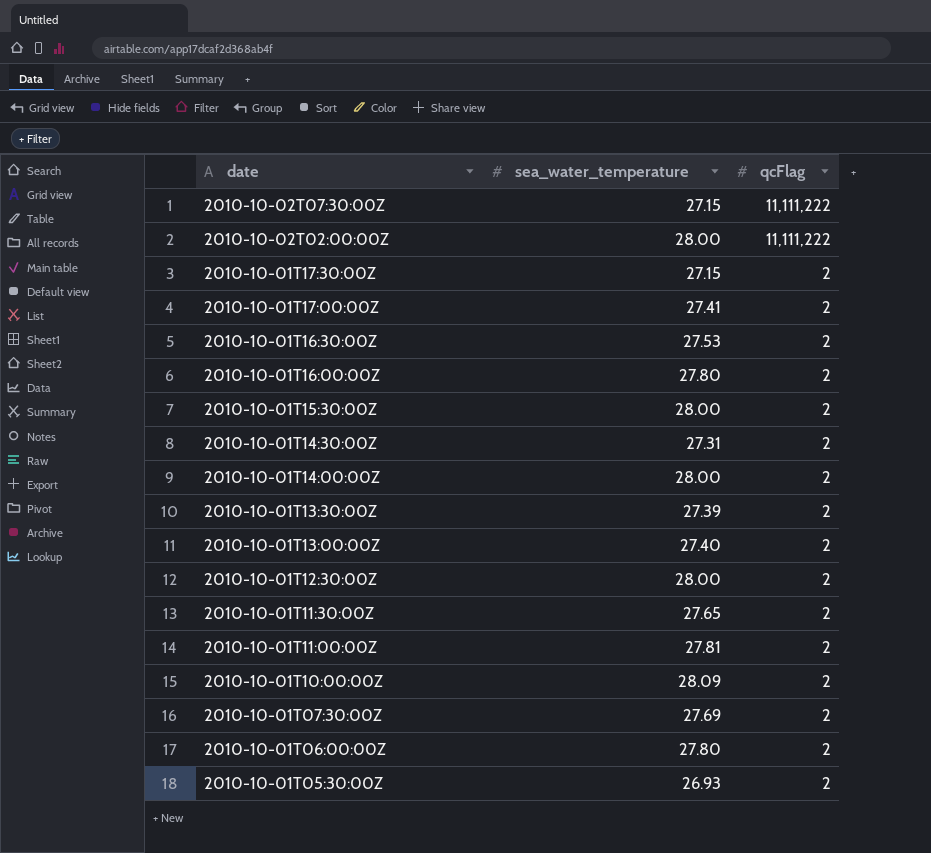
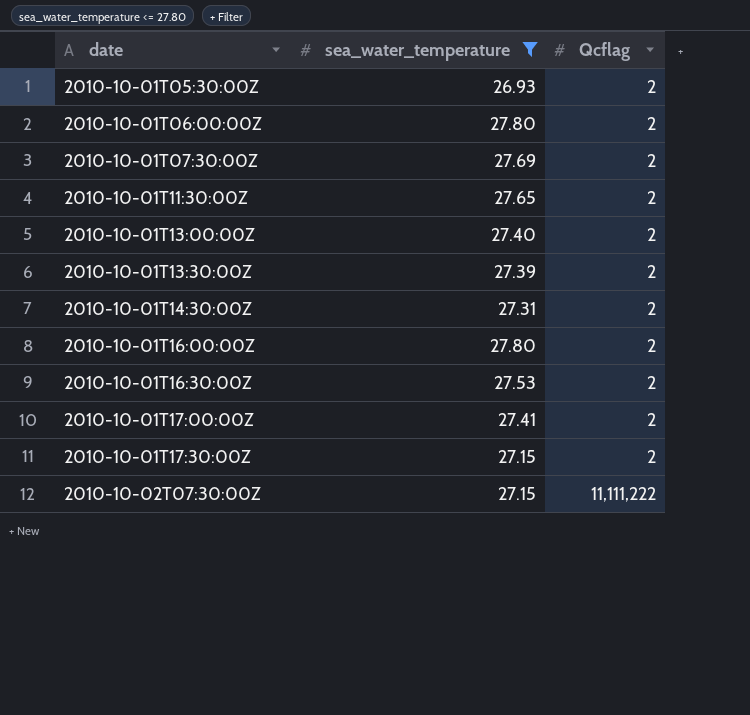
filter: none -> sea_water_temperature <= 27.80
row order: date descending -> date ascending
column name: qcFlag -> Qcflag

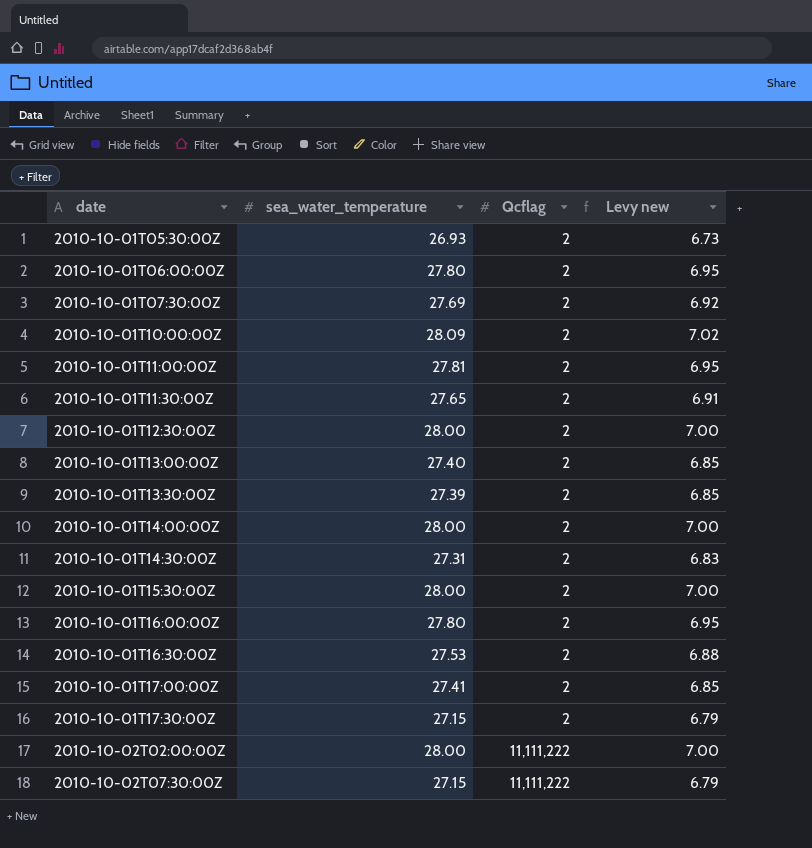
filter: sea_water_temperature <= 27.80 -> none
column Levy new | formula: none -> [sea_water_temperature] * 0.25

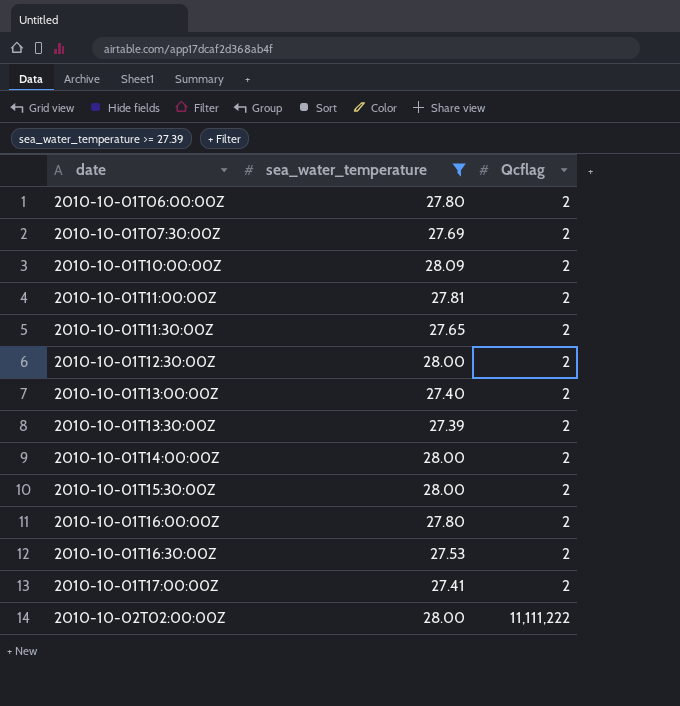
filter: none -> sea_water_temperature >= 27.39
column Levy new | formula: [sea_water_temperature] * 0.25 -> none

